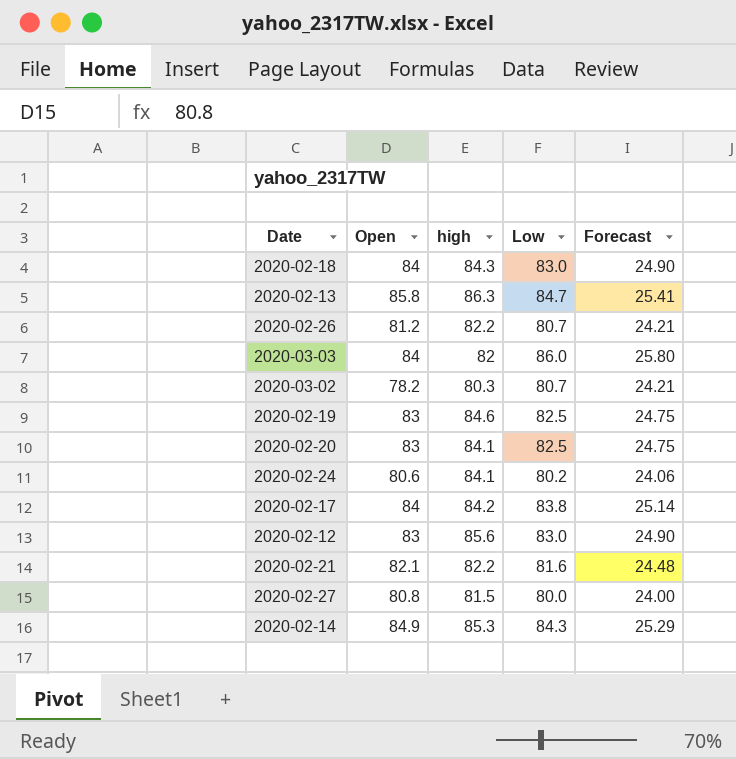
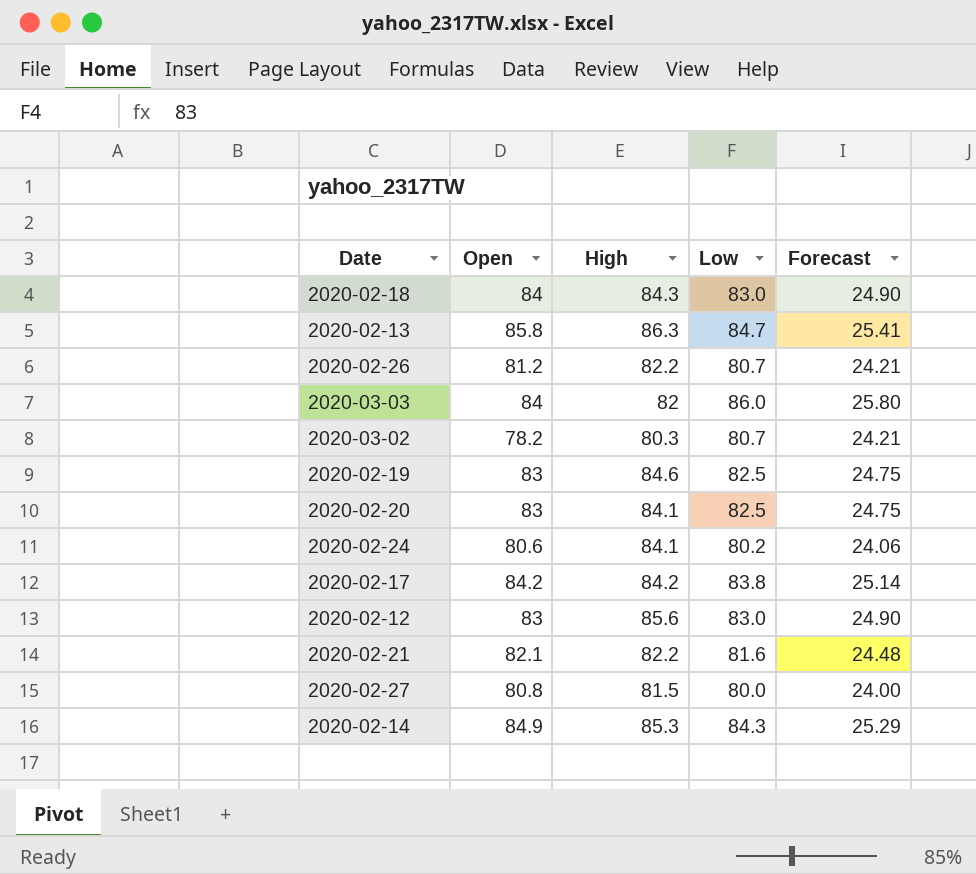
column name: high -> High
2020-02-17 | Open: 84 -> 84.2

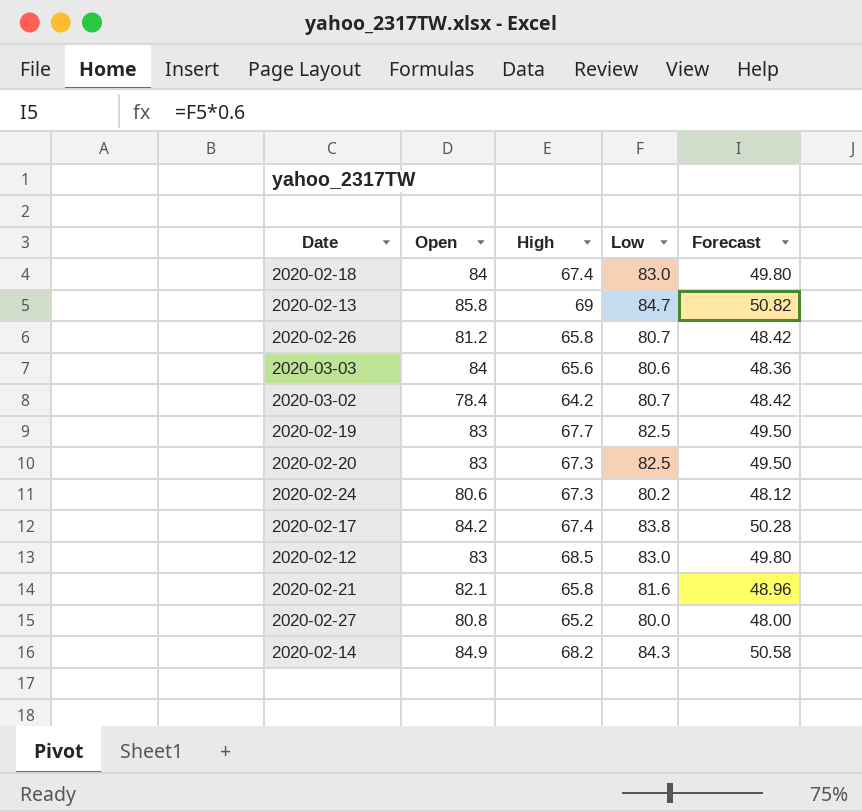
column Forecast | formula: [Low] * 0.3 -> [Low] * 0.6
2020-02-18 | High: 84.3 -> 67.4
2020-02-13 | High: 86.3 -> 69
2020-02-26 | High: 82.2 -> 65.8
2020-03-03 | High: 82 -> 65.6
2020-03-03 | Low: 86.0 -> 80.6
2020-03-02 | Open: 78.2 -> 78.4
2020-03-02 | High: 80.3 -> 64.2
2020-02-19 | High: 84.6 -> 67.7
2020-02-20 | High: 84.1 -> 67.3
2020-02-24 | High: 84.1 -> 67.3
2020-02-17 | High: 84.2 -> 67.4
2020-02-12 | High: 85.6 -> 68.5
2020-02-21 | High: 82.2 -> 65.8
2020-02-27 | High: 81.5 -> 65.2
2020-02-14 | High: 85.3 -> 68.2

